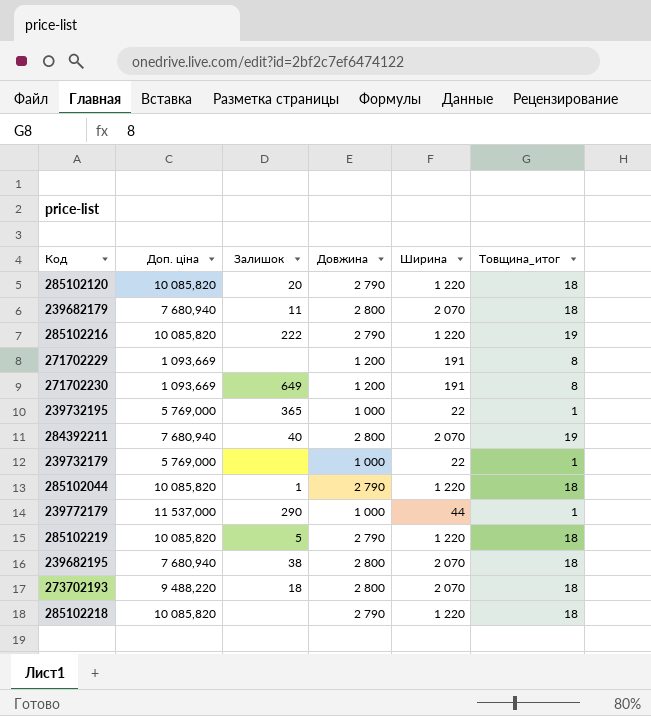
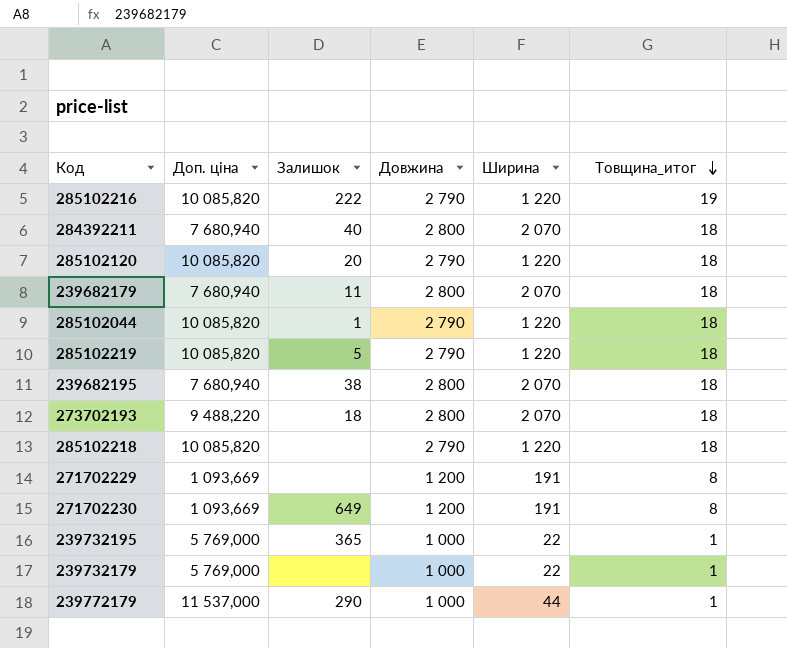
row order: none -> Товщина_итог descending
284392211 | Товщина_итог: 19 -> 18

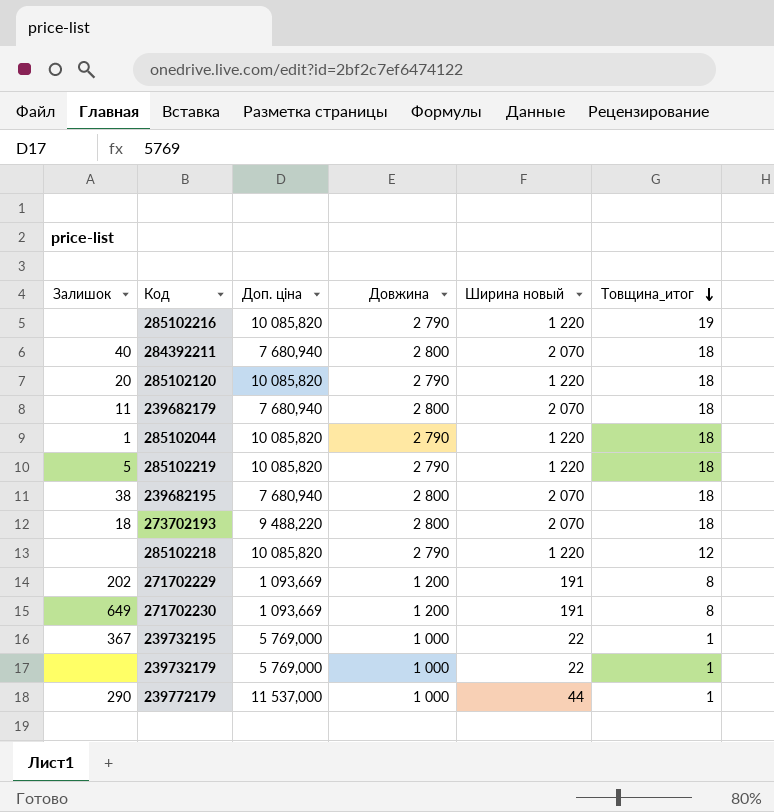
column Залишок | position: 3 -> 1
column name: Ширина -> Ширина новый
285102216 | Залишок: 222 -> none
285102218 | Товщина_итог: 18 -> 12
271702229 | Залишок: none -> 202
239732195 | Залишок: 365 -> 367

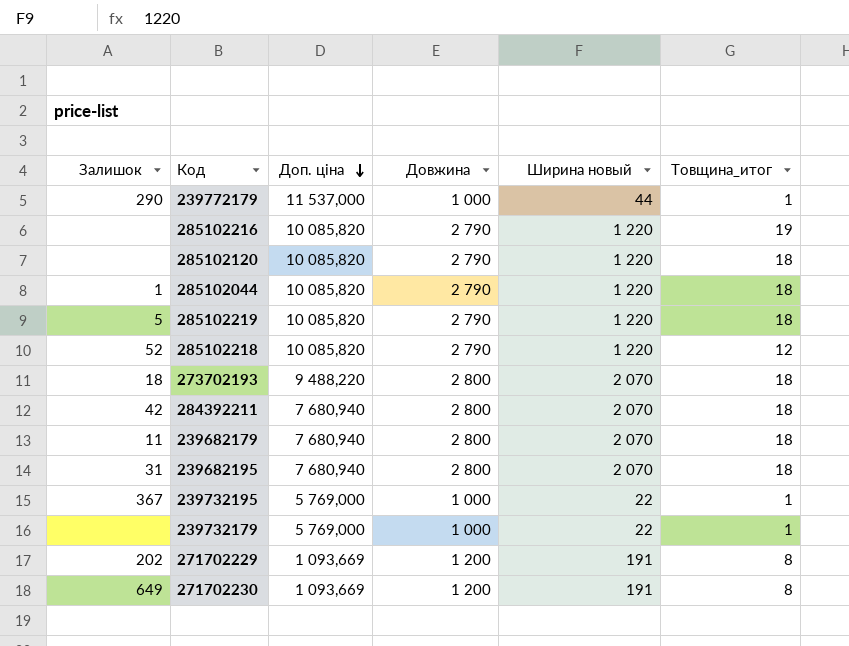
row order: Товщина_итог descending -> Доп. ціна descending
285102120 | Залишок: 20 -> none
285102218 | Залишок: none -> 52
284392211 | Залишок: 40 -> 42
239682195 | Залишок: 38 -> 31

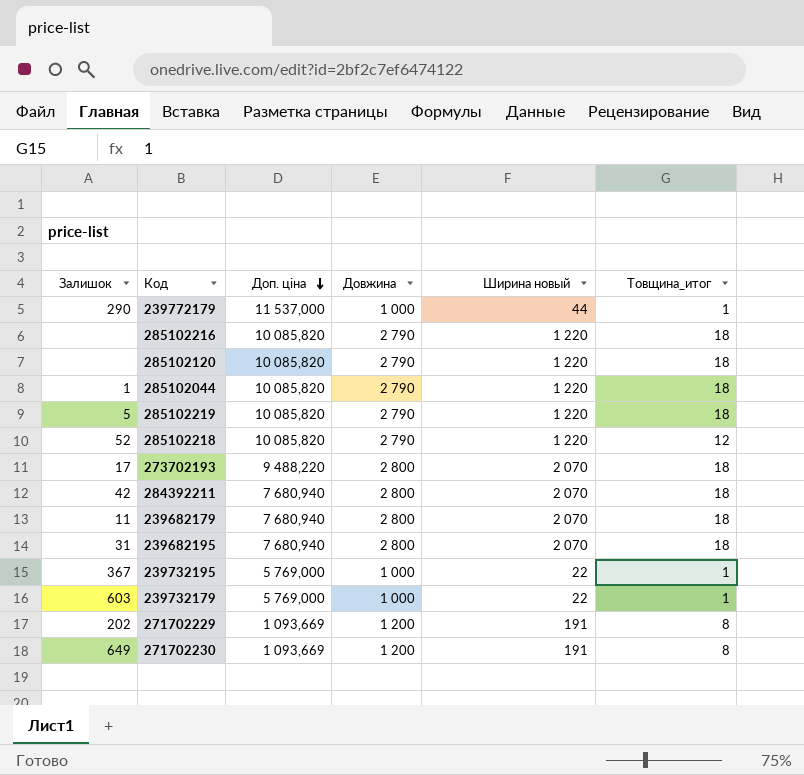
285102216 | Товщина_итог: 19 -> 18
273702193 | Залишок: 18 -> 17
239732179 | Залишок: none -> 603

